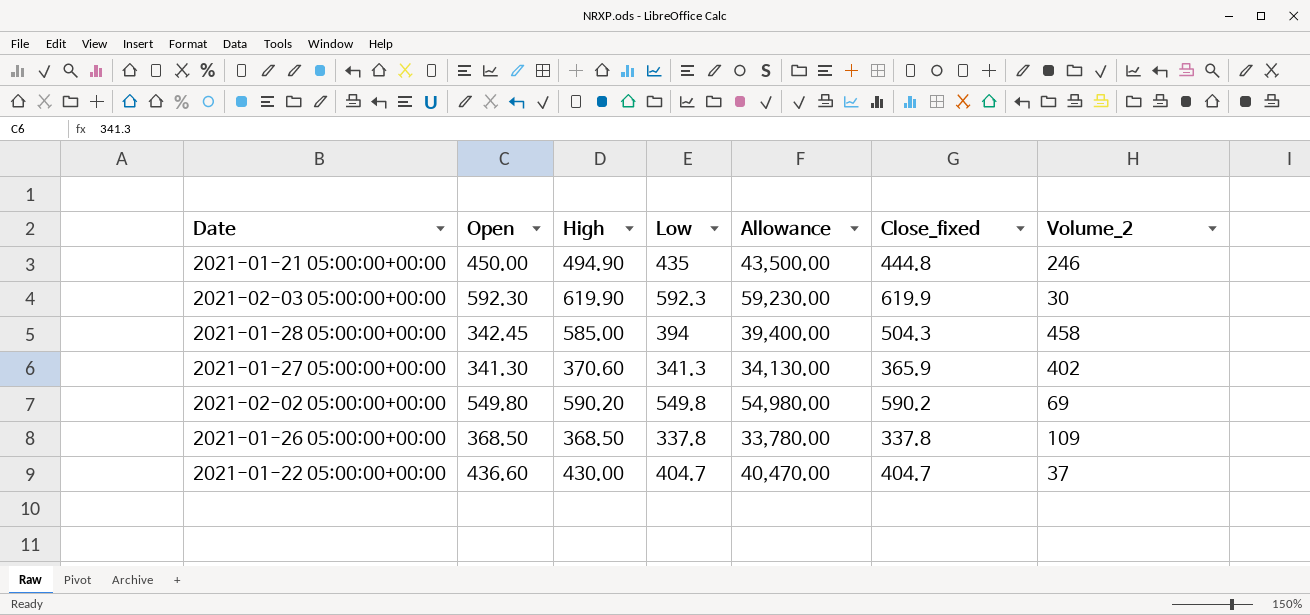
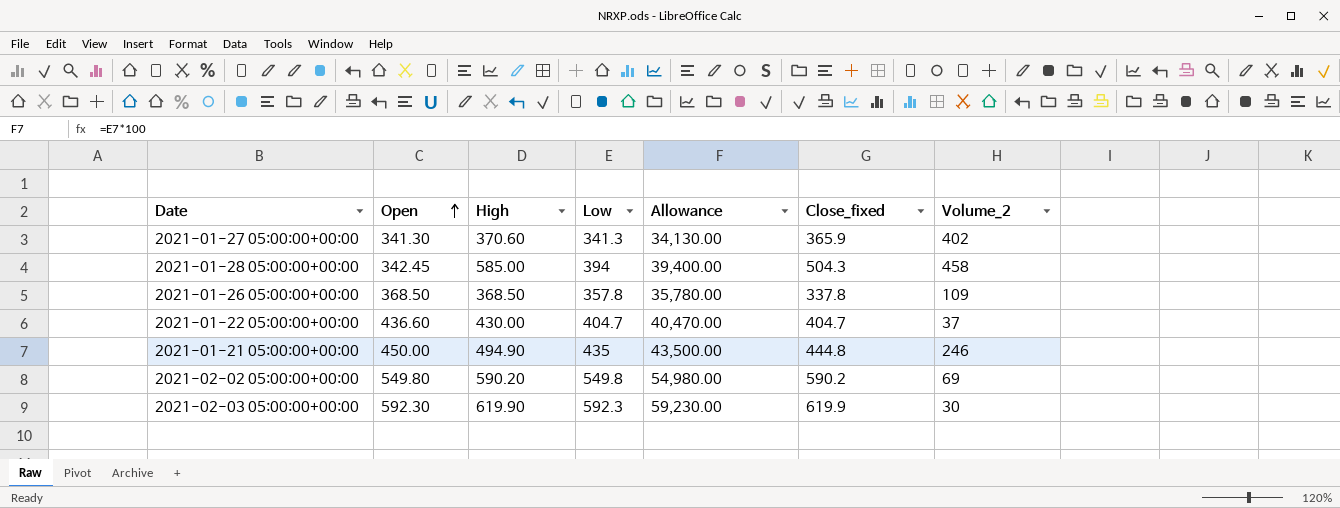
row order: none -> Open ascending
2021-01-26 05:00:00+00:00 | Low: 337.8 -> 357.8
2021-01-26 05:00:00+00:00 | Allowance: 33,780.00 -> 35,780.00

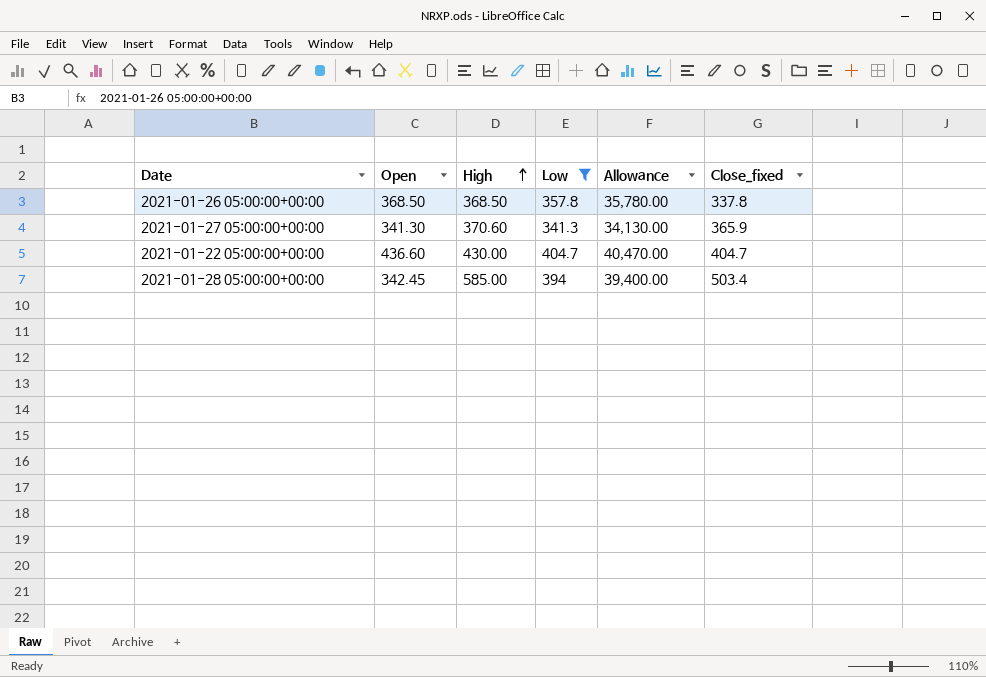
filter: none -> Low <= 404.7
row order: Open ascending -> High ascending
column Volume_2 | position: 7 -> none
2021-01-28 05:00:00+00:00 | Close_fixed: 504.3 -> 503.4

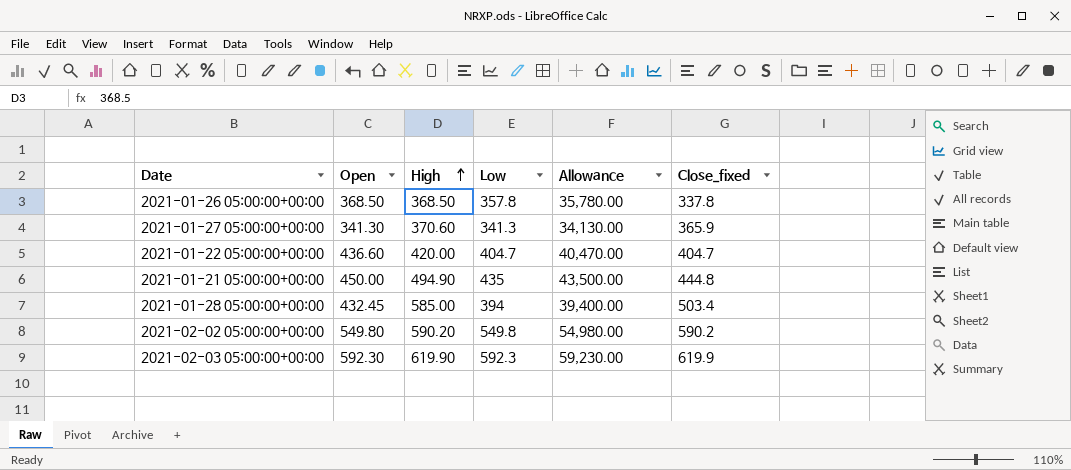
filter: Low <= 404.7 -> none
2021-01-22 05:00:00+00:00 | High: 430.00 -> 420.00
2021-01-28 05:00:00+00:00 | Open: 342.45 -> 432.45

